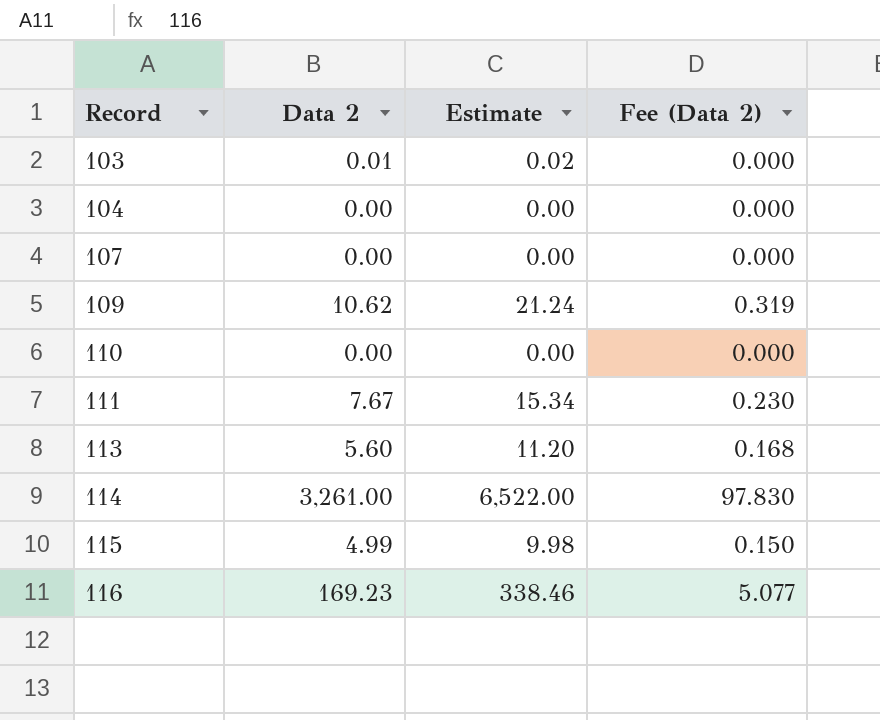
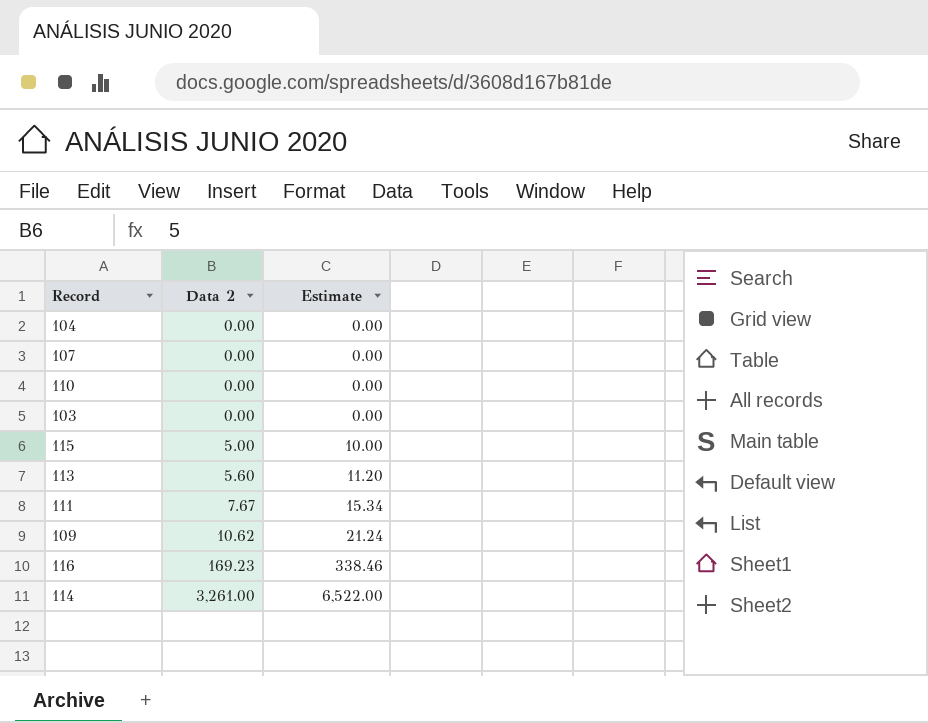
row order: Record ascending -> Data 2 ascending
column Fee (Data 2) | formula: [Data 2] * 0.03 -> none
103 | Data 2: 0.01 -> 0.00
103 | Estimate: 0.02 -> 0.00
115 | Data 2: 4.99 -> 5.00
115 | Estimate: 9.98 -> 10.00

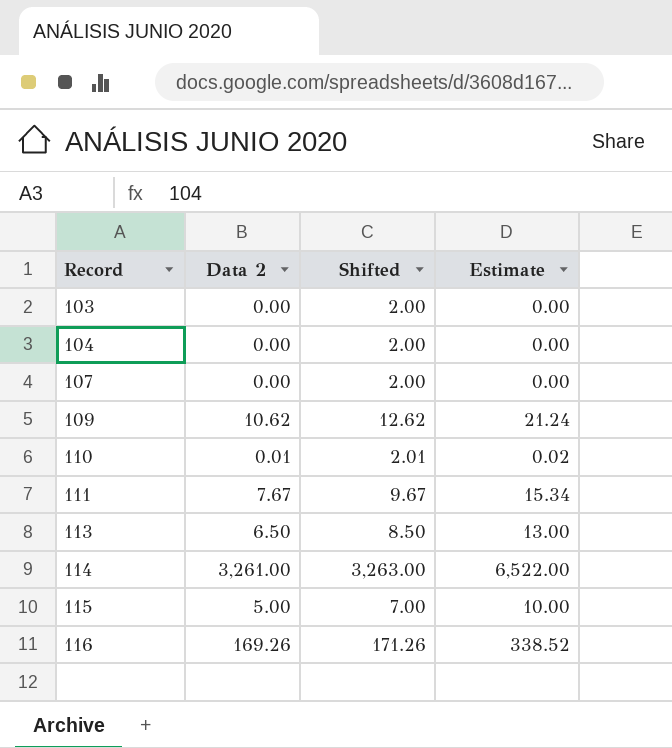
row order: Data 2 ascending -> Record ascending
column Shifted | formula: none -> [Data 2] + 2
110 | Data 2: 0.00 -> 0.01
110 | Estimate: 0.00 -> 0.02
113 | Data 2: 5.60 -> 6.50
113 | Estimate: 11.20 -> 13.00
116 | Data 2: 169.23 -> 169.26
116 | Estimate: 338.46 -> 338.52

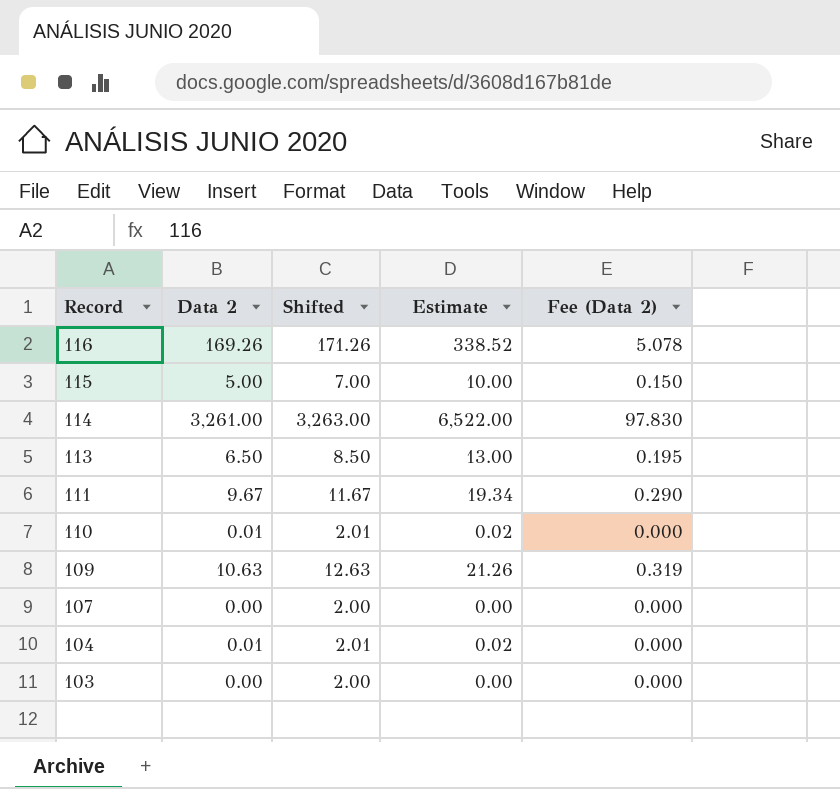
row order: Record ascending -> Record descending
column Fee (Data 2) | formula: none -> [Data 2] * 0.03
111 | Data 2: 7.67 -> 9.67
111 | Shifted: 9.67 -> 11.67
111 | Estimate: 15.34 -> 19.34
109 | Data 2: 10.62 -> 10.63
109 | Shifted: 12.62 -> 12.63
109 | Estimate: 21.24 -> 21.26
104 | Data 2: 0.00 -> 0.01
104 | Shifted: 2.00 -> 2.01
104 | Estimate: 0.00 -> 0.02

